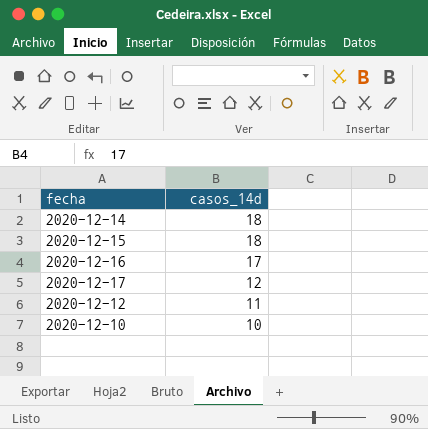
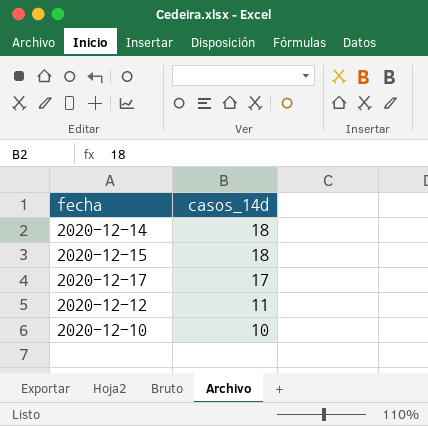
row 2020-12-16: 17 -> none
2020-12-17 | casos_14d: 12 -> 17

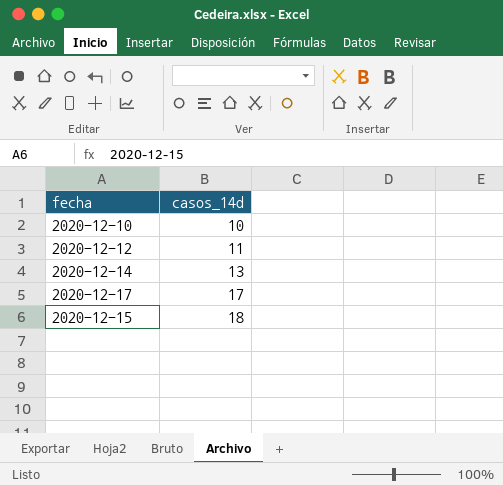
row order: casos_14d descending -> casos_14d ascending
2020-12-14 | casos_14d: 18 -> 13

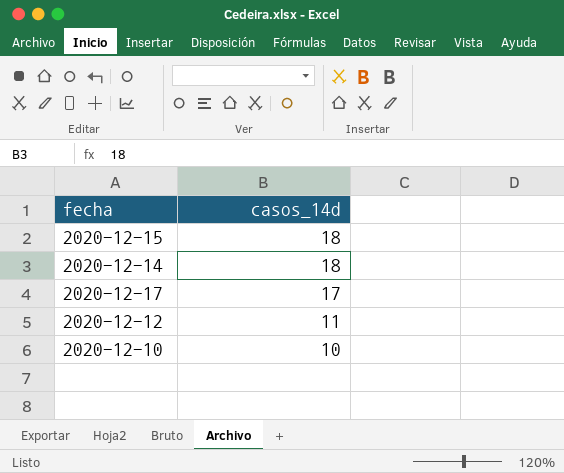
row order: casos_14d ascending -> casos_14d descending
2020-12-14 | casos_14d: 13 -> 18

